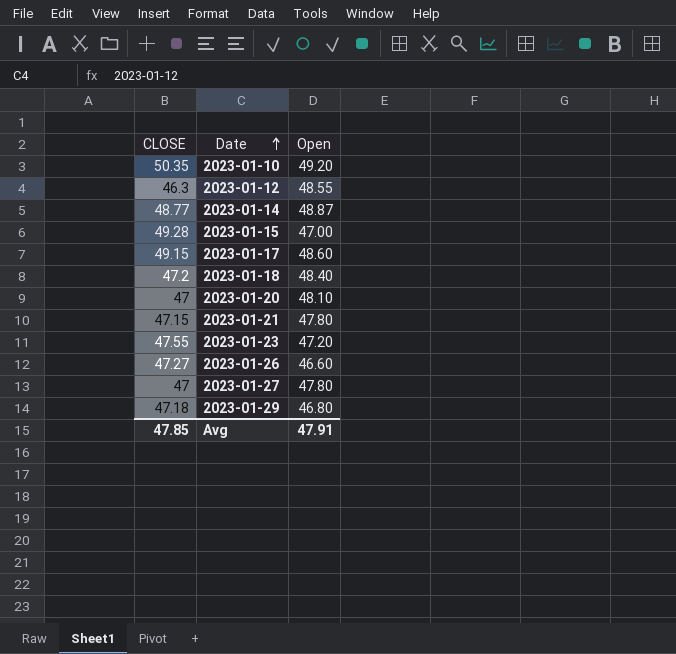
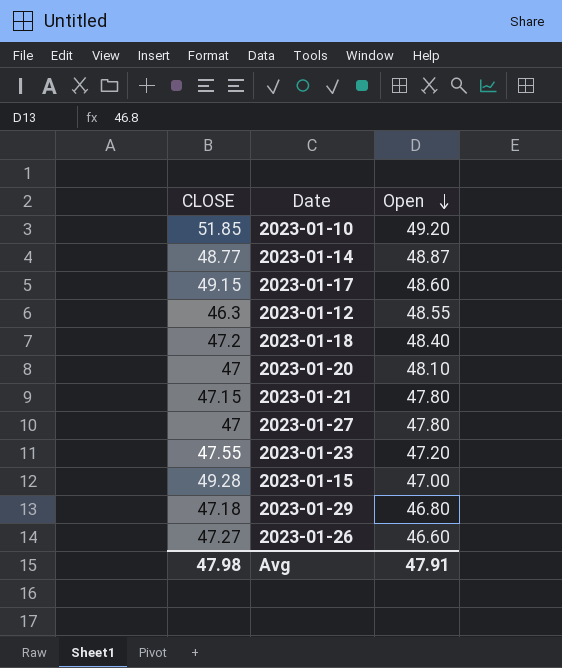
row order: Date ascending -> Open descending
2023-01-10 | CLOSE: 50.35 -> 51.85
Avg | CLOSE: 47.85 -> 47.98

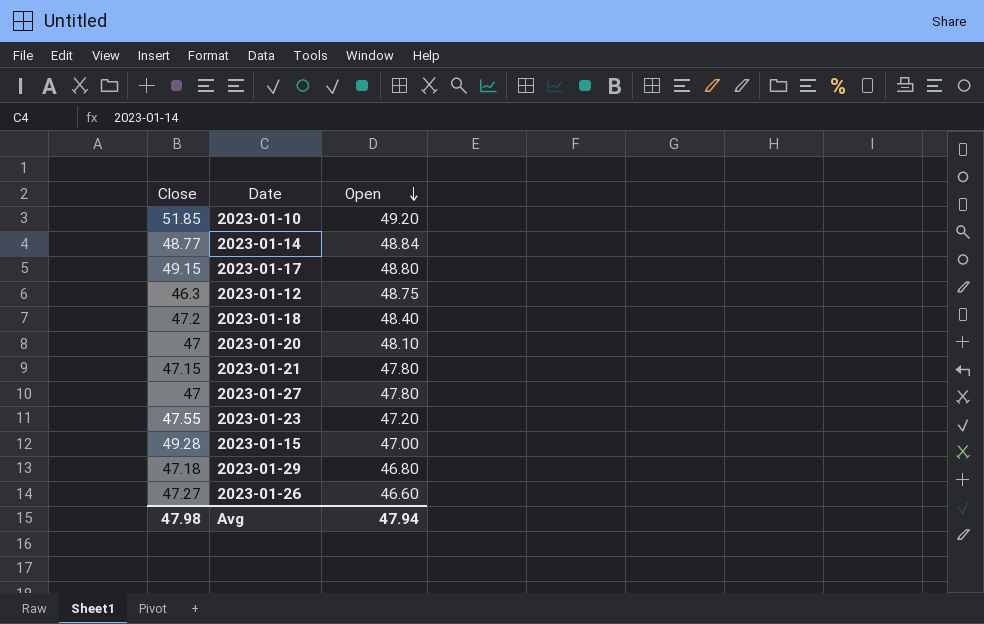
column name: CLOSE -> Close
2023-01-14 | Open: 48.87 -> 48.84
2023-01-17 | Open: 48.60 -> 48.80
2023-01-12 | Open: 48.55 -> 48.75
Avg | Open: 47.91 -> 47.94

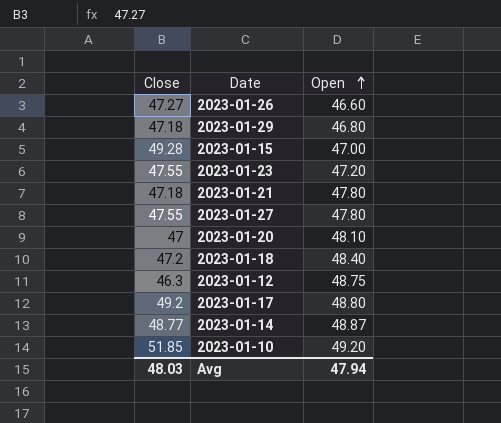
row order: Open descending -> Open ascending
2023-01-21 | Close: 47.15 -> 47.18
2023-01-27 | Close: 47 -> 47.55
2023-01-17 | Close: 49.15 -> 49.2
2023-01-14 | Open: 48.84 -> 48.87
Avg | Close: 47.98 -> 48.03

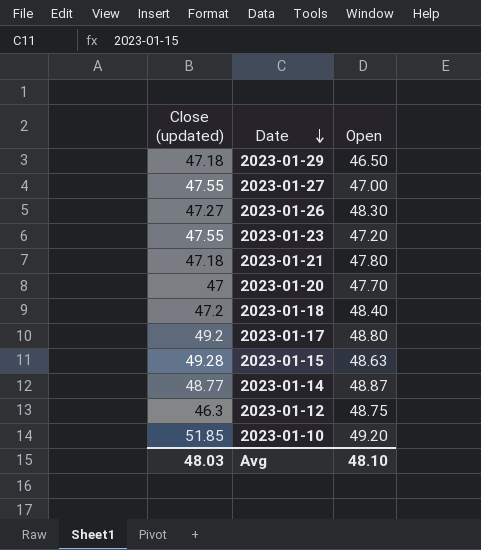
row order: Open ascending -> Date descending
column name: Close -> Close (updated)
2023-01-29 | Open: 46.80 -> 46.50
2023-01-27 | Open: 47.80 -> 47.00
2023-01-26 | Open: 46.60 -> 48.30
2023-01-20 | Open: 48.10 -> 47.70
2023-01-15 | Open: 47.00 -> 48.63
Avg | Open: 47.94 -> 48.10

